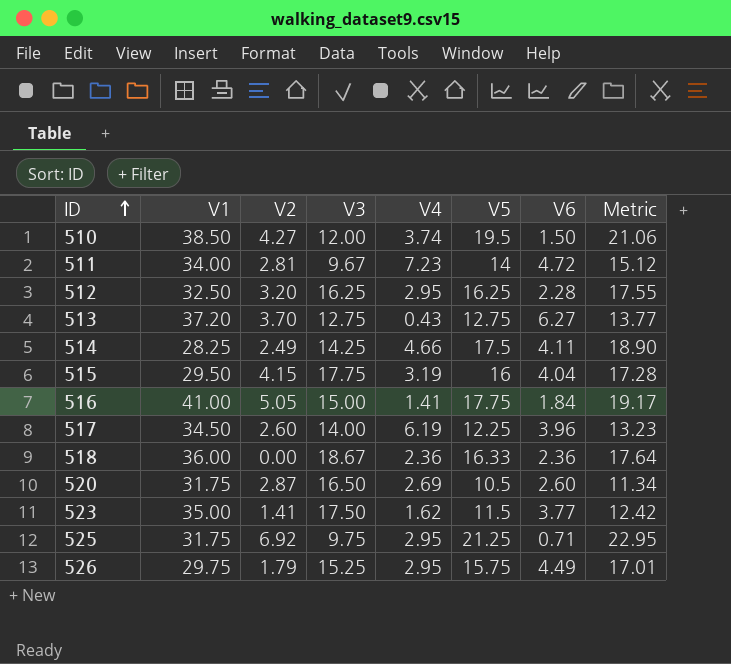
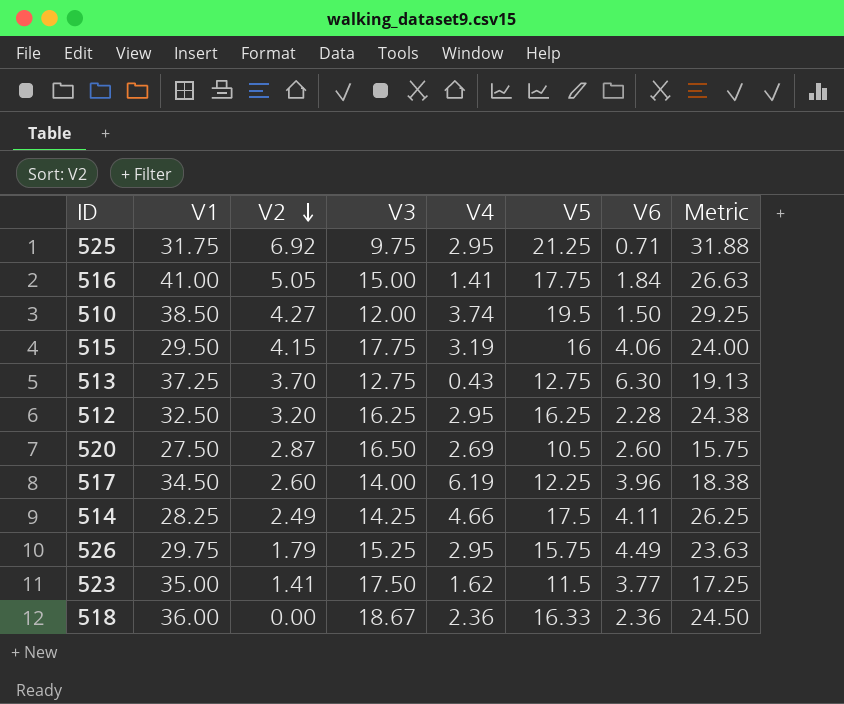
row order: ID ascending -> V2 descending
column Metric | formula: [V5] * 1.08 -> [V5] * 1.5
row 511: 34.00 | 2.81 | 9.67 | 7.23 | 14 | 4.72 | 15.12 -> none
515 | V6: 4.04 -> 4.06
513 | V1: 37.20 -> 37.25
513 | V6: 6.27 -> 6.30
520 | V1: 31.75 -> 27.50

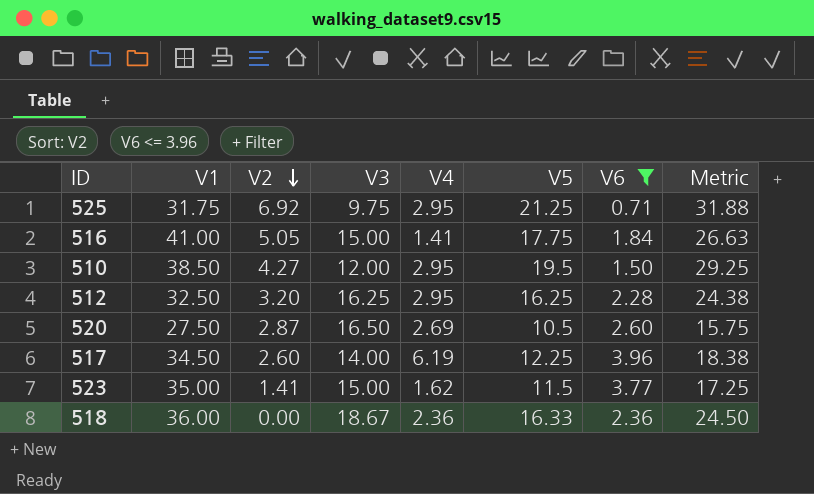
filter: none -> V6 <= 3.96
510 | V4: 3.74 -> 2.95
523 | V3: 17.50 -> 15.00

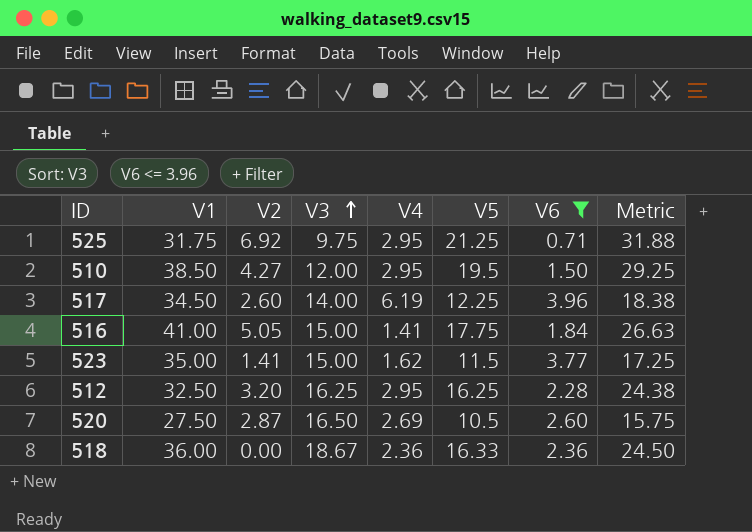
row order: V2 descending -> V3 ascending

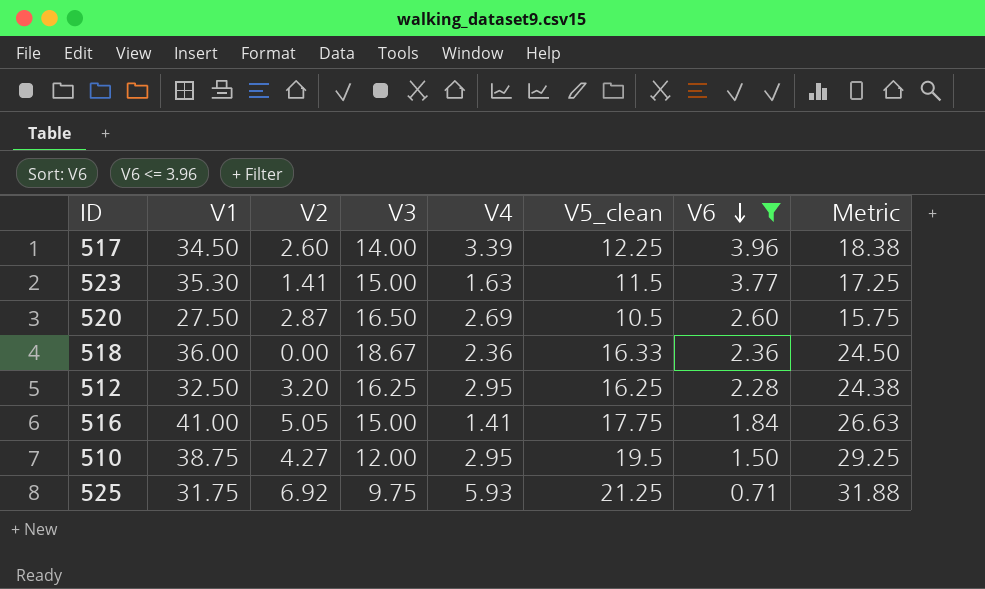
row order: V3 ascending -> V6 descending
column name: V5 -> V5_clean
517 | V4: 6.19 -> 3.39
523 | V1: 35.00 -> 35.30
523 | V4: 1.62 -> 1.63
510 | V1: 38.50 -> 38.75
525 | V4: 2.95 -> 5.93

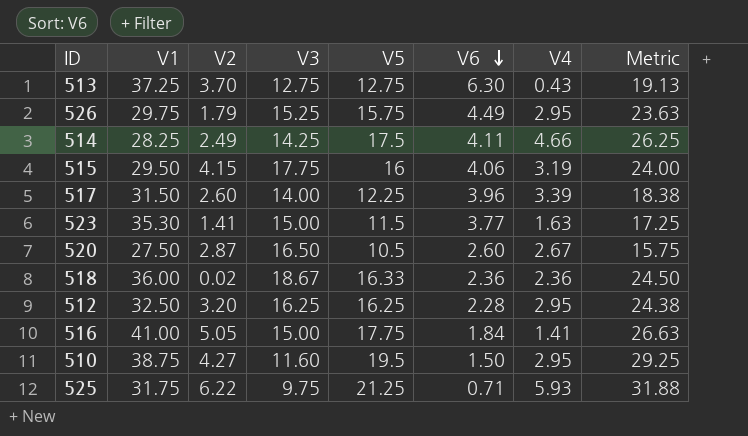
filter: V6 <= 3.96 -> none
column name: V5_clean -> V5
column V4 | position: 5 -> 7
517 | V1: 34.50 -> 31.50
520 | V4: 2.69 -> 2.67
518 | V2: 0.00 -> 0.02
510 | V3: 12.00 -> 11.60
525 | V2: 6.92 -> 6.22

